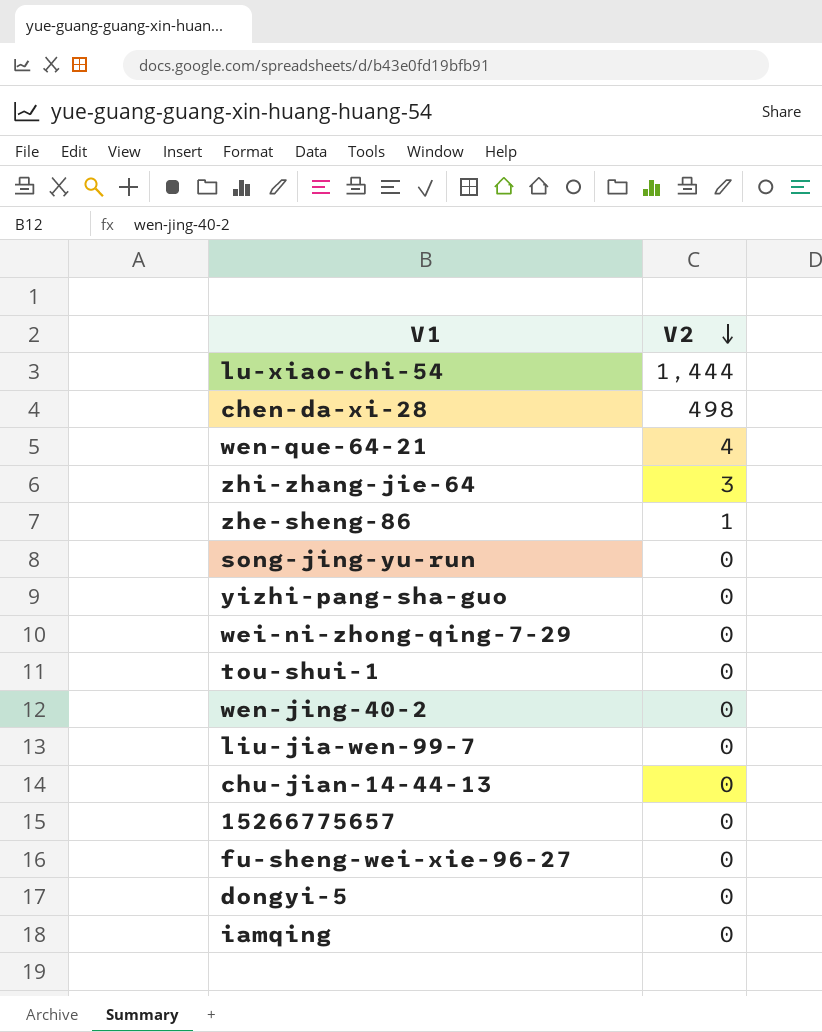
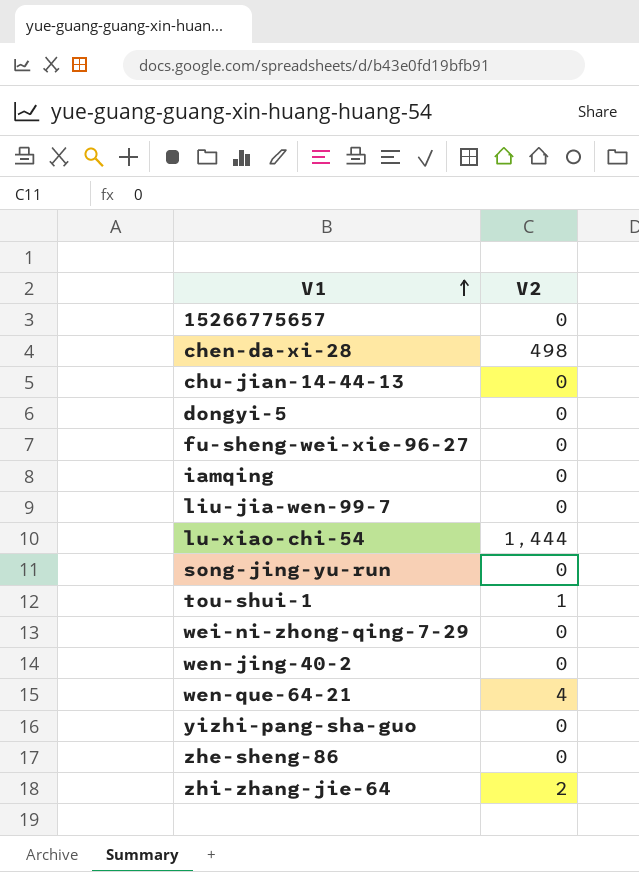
row order: V2 descending -> V1 ascending
tou-shui-1 | V2: 0 -> 1
zhe-sheng-86 | V2: 1 -> 0
zhi-zhang-jie-64 | V2: 3 -> 2

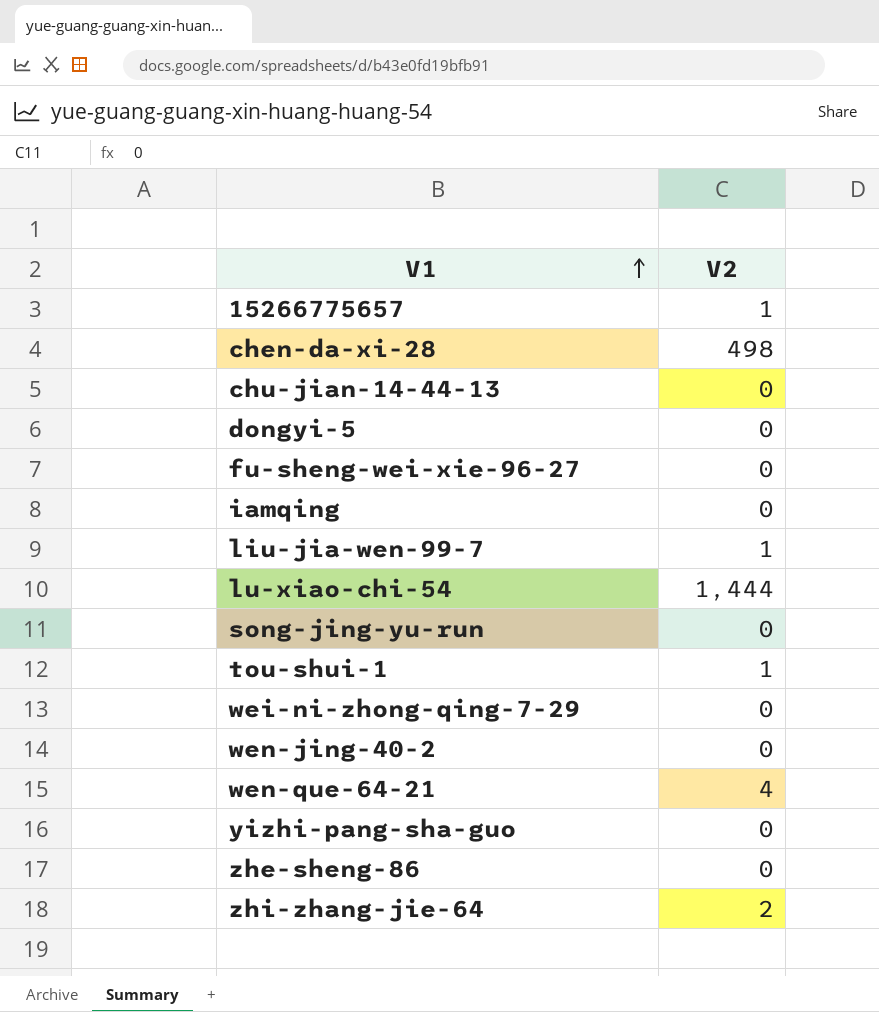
15266775657 | V2: 0 -> 1
liu-jia-wen-99-7 | V2: 0 -> 1

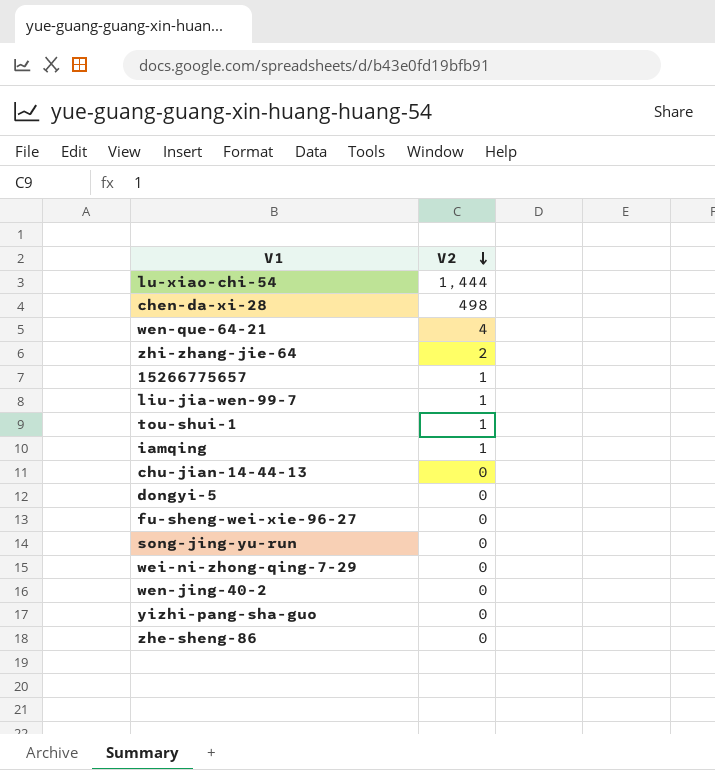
row order: V1 ascending -> V2 descending
iamqing | V2: 0 -> 1

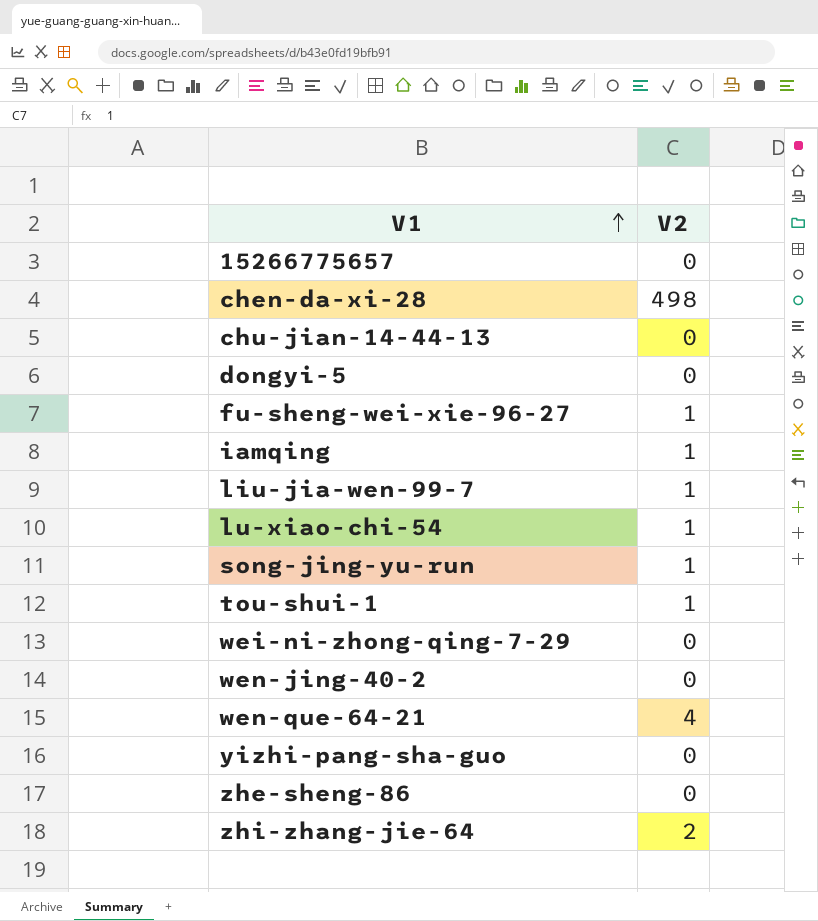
row order: V2 descending -> V1 ascending
15266775657 | V2: 1 -> 0
fu-sheng-wei-xie-96-27 | V2: 0 -> 1
lu-xiao-chi-54 | V2: 1,444 -> 1
song-jing-yu-run | V2: 0 -> 1

